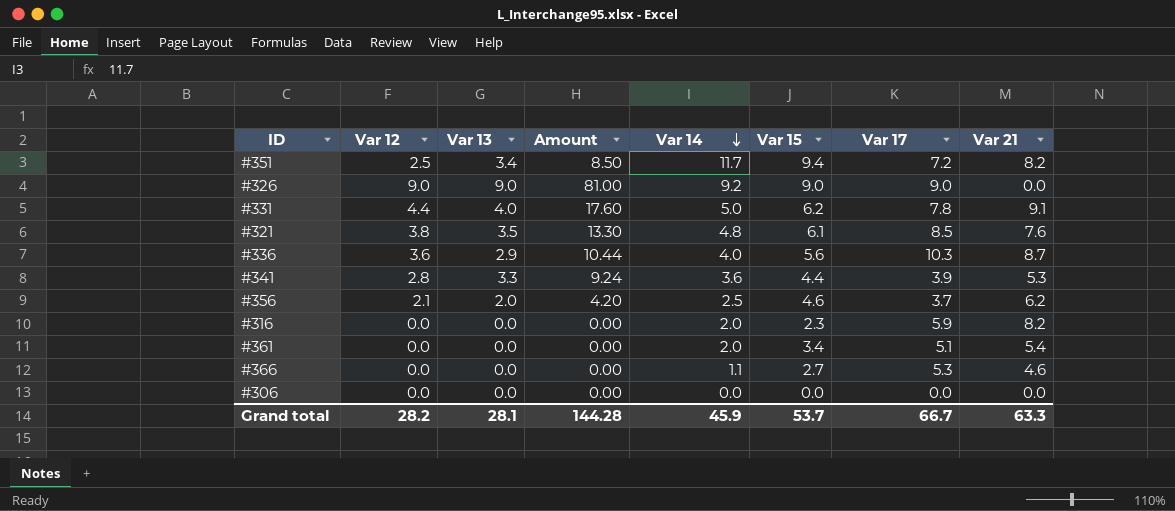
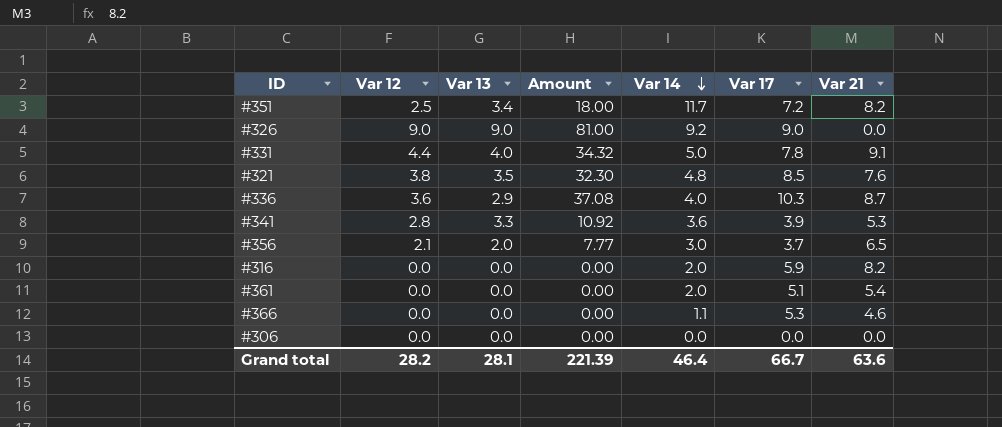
column Var 15 | position: 6 -> none
column Amount | formula: [Var 12] * [Var 13] -> [Var 12] * [Var 17]
#356 | Var 14: 2.5 -> 3.0
#356 | Var 21: 6.2 -> 6.5
Grand total | Amount: 144.28 -> 221.39
Grand total | Var 14: 45.9 -> 46.4
Grand total | Var 21: 63.3 -> 63.6

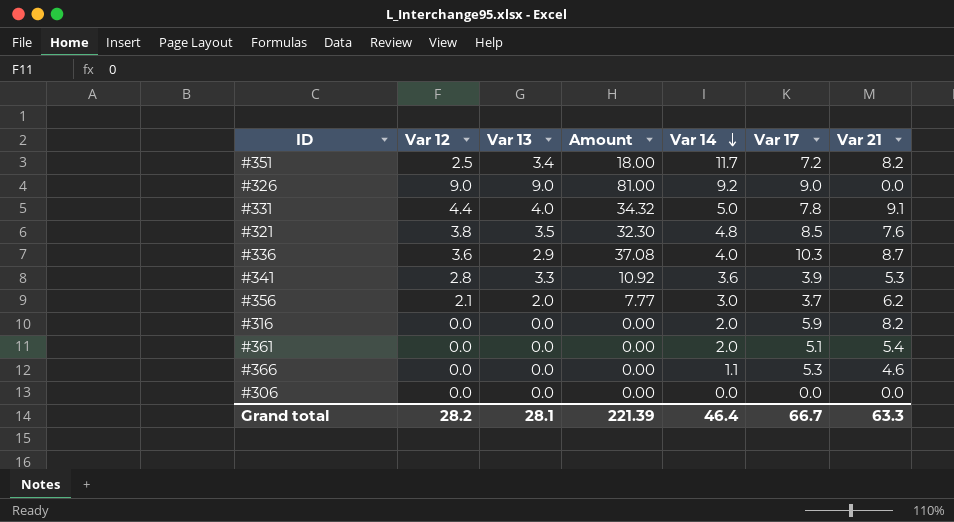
#356 | Var 21: 6.5 -> 6.2
Grand total | Var 21: 63.6 -> 63.3

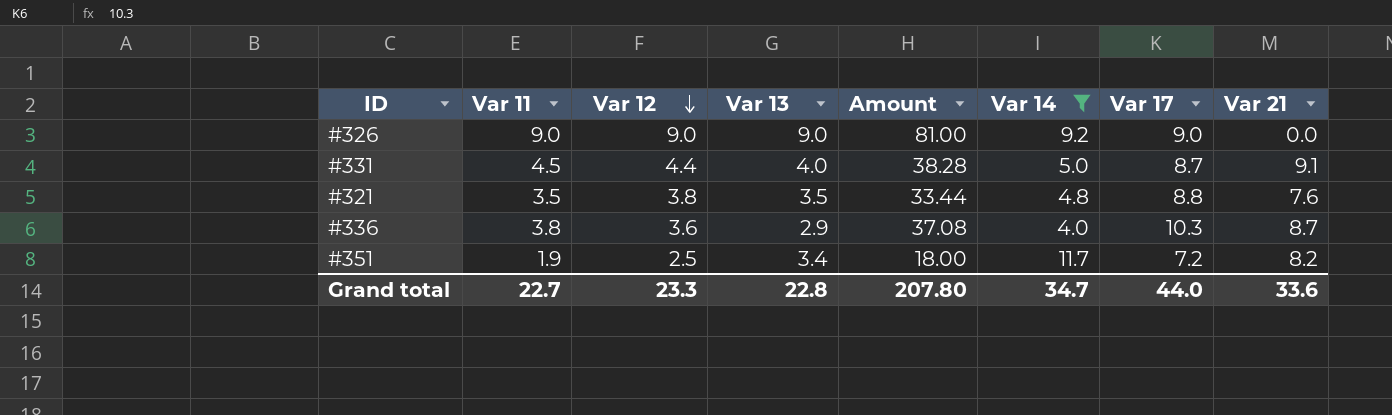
filter: none -> Var 14 >= 4.0
row order: Var 14 descending -> Var 12 descending
column Var 11 | position: none -> 2
#331 | Amount: 34.32 -> 38.28
#331 | Var 17: 7.8 -> 8.7
#321 | Amount: 32.30 -> 33.44
#321 | Var 17: 8.5 -> 8.8
Grand total | Var 12: 28.2 -> 23.3
Grand total | Var 13: 28.1 -> 22.8
Grand total | Amount: 221.39 -> 207.80
Grand total | Var 14: 46.4 -> 34.7
Grand total | Var 17: 66.7 -> 44.0
Grand total | Var 21: 63.3 -> 33.6

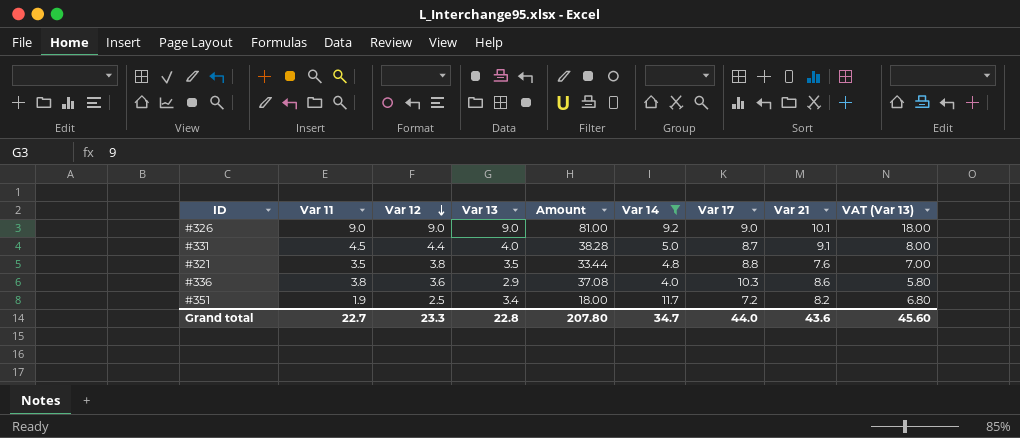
column VAT (Var 13) | formula: none -> [Var 13] * 2
#326 | Var 21: 0.0 -> 10.1
#336 | Var 21: 8.7 -> 8.6
Grand total | Var 21: 33.6 -> 43.6

